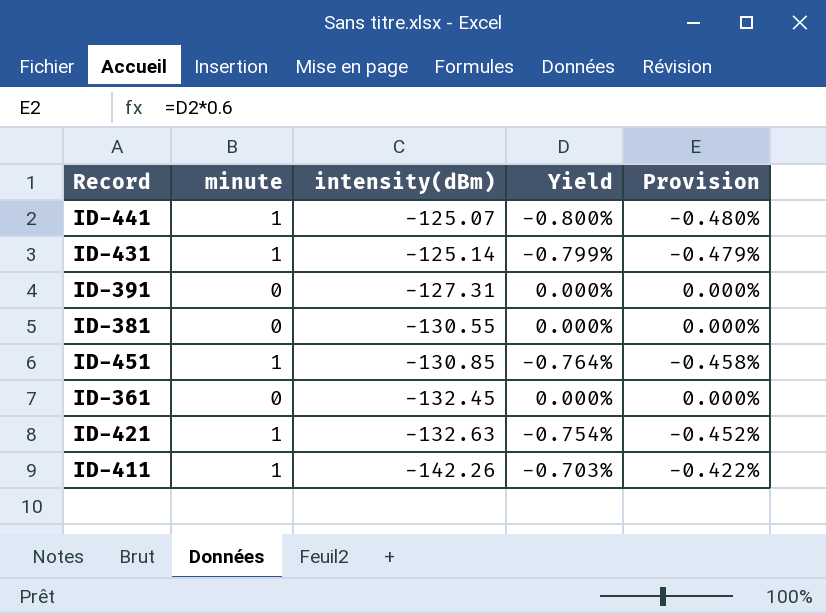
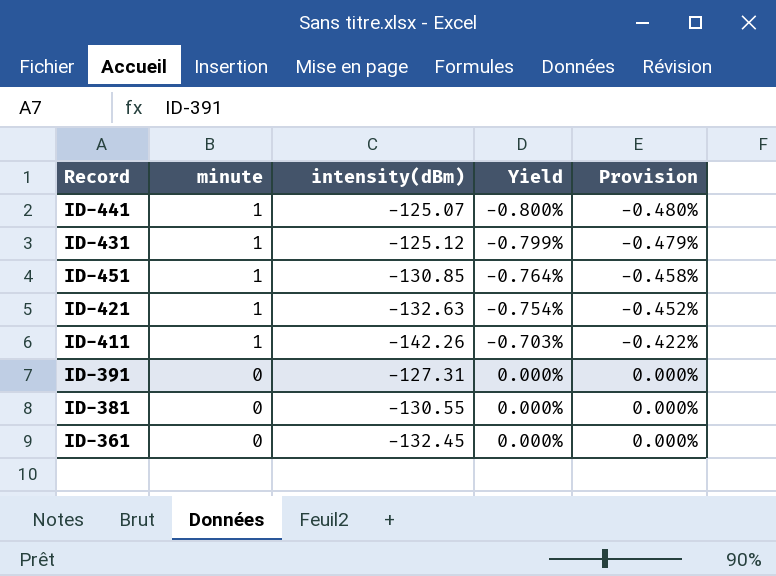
row order: intensity(dBm) descending -> minute descending
ID-431 | intensity(dBm): -125.14 -> -125.12

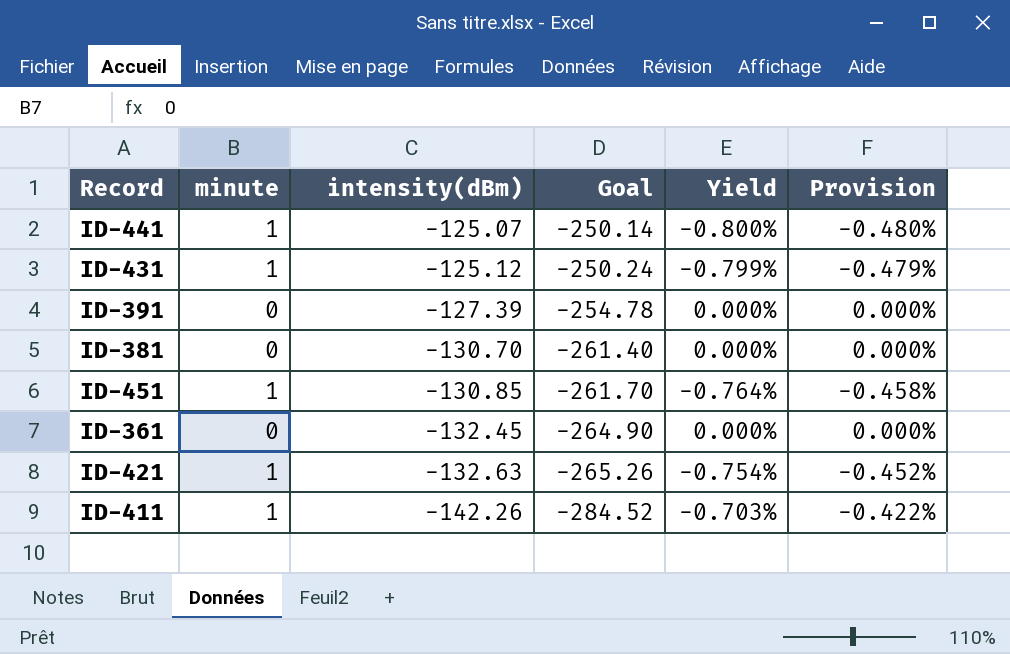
row order: minute descending -> intensity(dBm) descending
column Goal | formula: none -> [intensity(dBm)] * 2
ID-391 | intensity(dBm): -127.31 -> -127.39
ID-381 | intensity(dBm): -130.55 -> -130.70

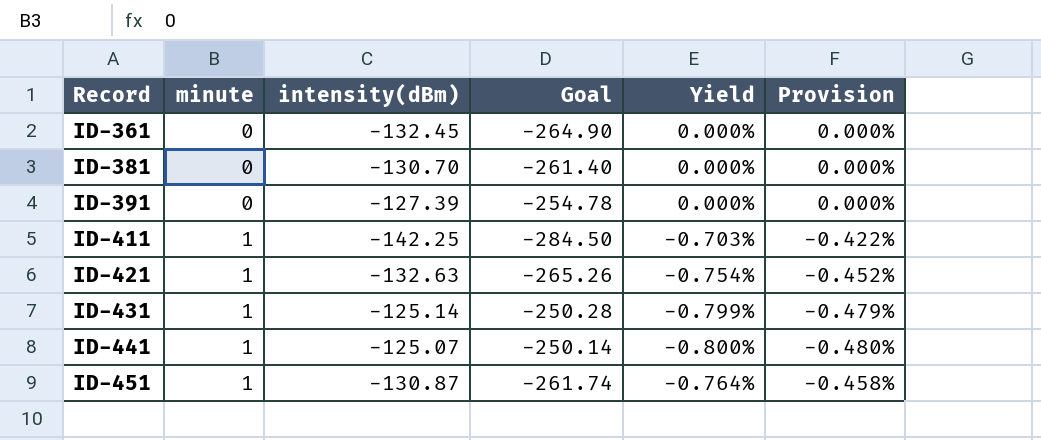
row order: intensity(dBm) descending -> Record ascending
ID-411 | intensity(dBm): -142.26 -> -142.25
ID-411 | Goal: -284.52 -> -284.50
ID-431 | intensity(dBm): -125.12 -> -125.14
ID-431 | Goal: -250.24 -> -250.28
ID-451 | intensity(dBm): -130.85 -> -130.87
ID-451 | Goal: -261.70 -> -261.74

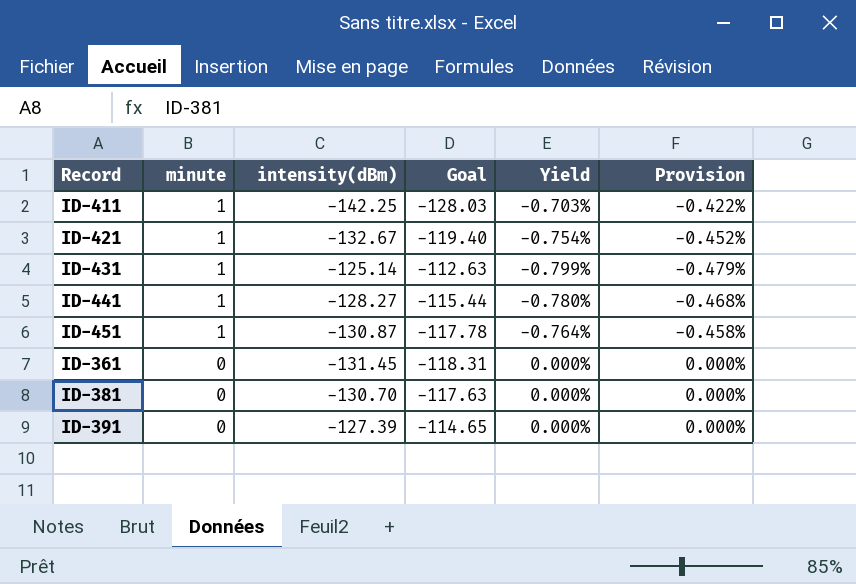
row order: Record ascending -> minute descending
column Goal | formula: [intensity(dBm)] * 2 -> [intensity(dBm)] * 0.9
ID-421 | intensity(dBm): -132.63 -> -132.67
ID-441 | intensity(dBm): -125.07 -> -128.27
ID-441 | Yield: -0.800% -> -0.780%
ID-441 | Provision: -0.480% -> -0.468%
ID-361 | intensity(dBm): -132.45 -> -131.45

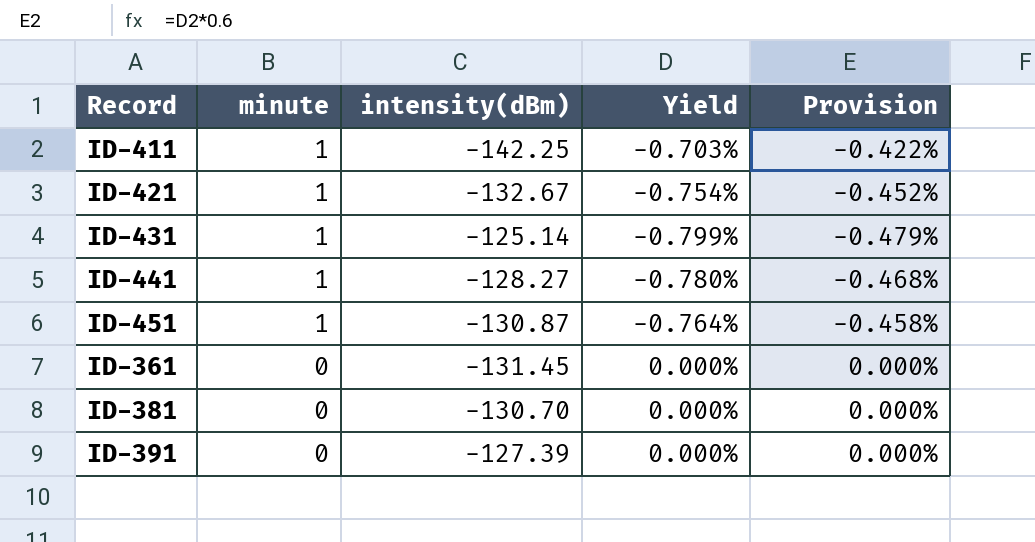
column Goal | formula: [intensity(dBm)] * 0.9 -> none

